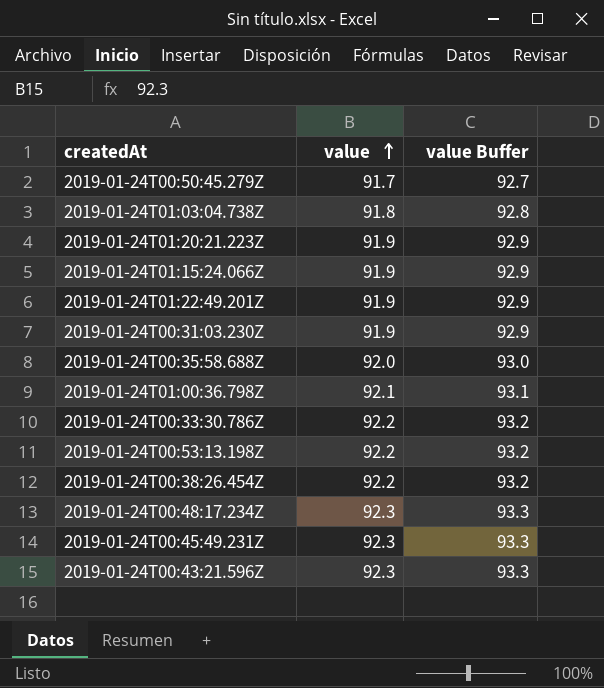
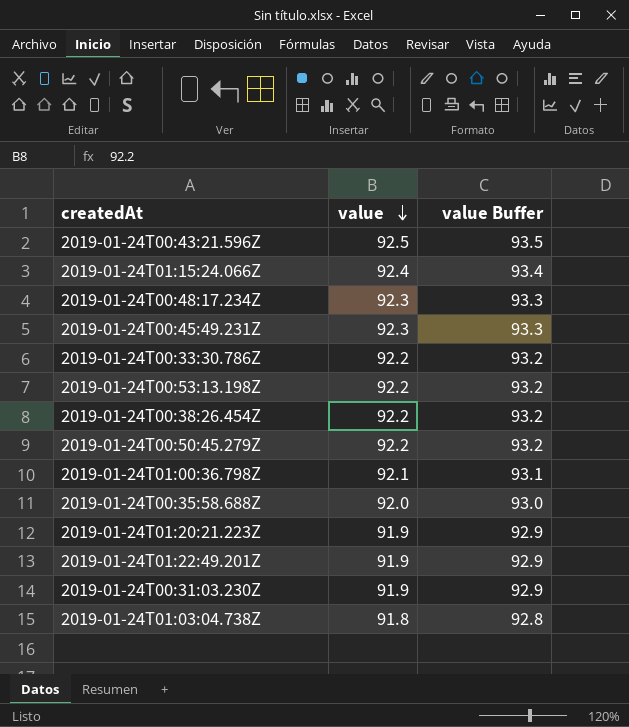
row order: value ascending -> value descending
2019-01-24T00:43:21.596Z | value: 92.3 -> 92.5
2019-01-24T00:43:21.596Z | value Buffer: 93.3 -> 93.5
2019-01-24T01:15:24.066Z | value: 91.9 -> 92.4
2019-01-24T01:15:24.066Z | value Buffer: 92.9 -> 93.4
2019-01-24T00:50:45.279Z | value: 91.7 -> 92.2
2019-01-24T00:50:45.279Z | value Buffer: 92.7 -> 93.2

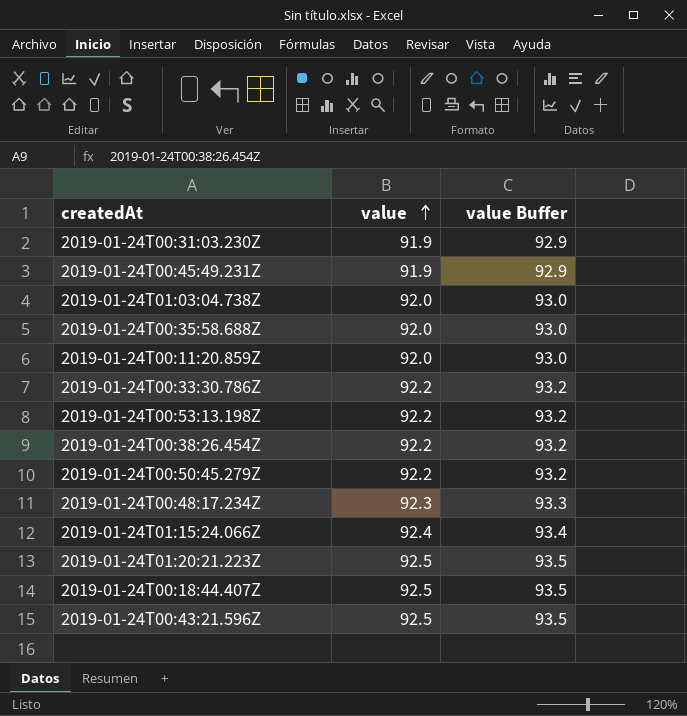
row order: value descending -> value ascending
row 2019-01-24T01:00:36.798Z: 92.1 | 93.1 -> none
row 2019-01-24T01:22:49.201Z: 91.9 | 92.9 -> none
2019-01-24T00:45:49.231Z | value: 92.3 -> 91.9
2019-01-24T00:45:49.231Z | value Buffer: 93.3 -> 92.9
2019-01-24T01:03:04.738Z | value: 91.8 -> 92.0
2019-01-24T01:03:04.738Z | value Buffer: 92.8 -> 93.0
row 2019-01-24T00:11:20.859Z: none -> 92.0 | 93.0
2019-01-24T01:20:21.223Z | value: 91.9 -> 92.5
2019-01-24T01:20:21.223Z | value Buffer: 92.9 -> 93.5
row 2019-01-24T00:18:44.407Z: none -> 92.5 | 93.5

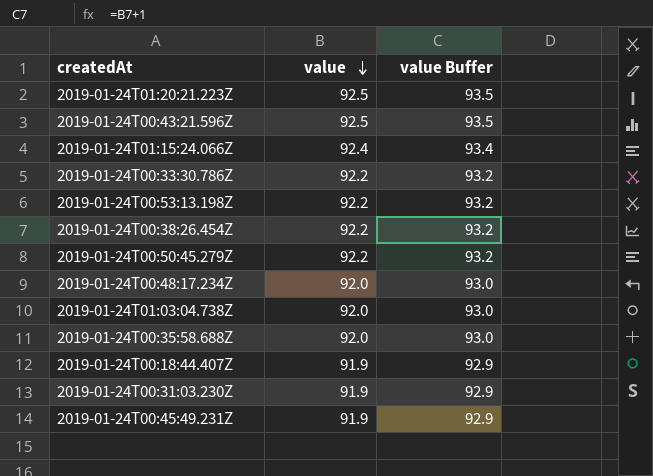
row order: value ascending -> value descending
row 2019-01-24T00:11:20.859Z: 92.0 | 93.0 -> none
2019-01-24T00:48:17.234Z | value: 92.3 -> 92.0
2019-01-24T00:48:17.234Z | value Buffer: 93.3 -> 93.0
2019-01-24T00:18:44.407Z | value: 92.5 -> 91.9
2019-01-24T00:18:44.407Z | value Buffer: 93.5 -> 92.9

